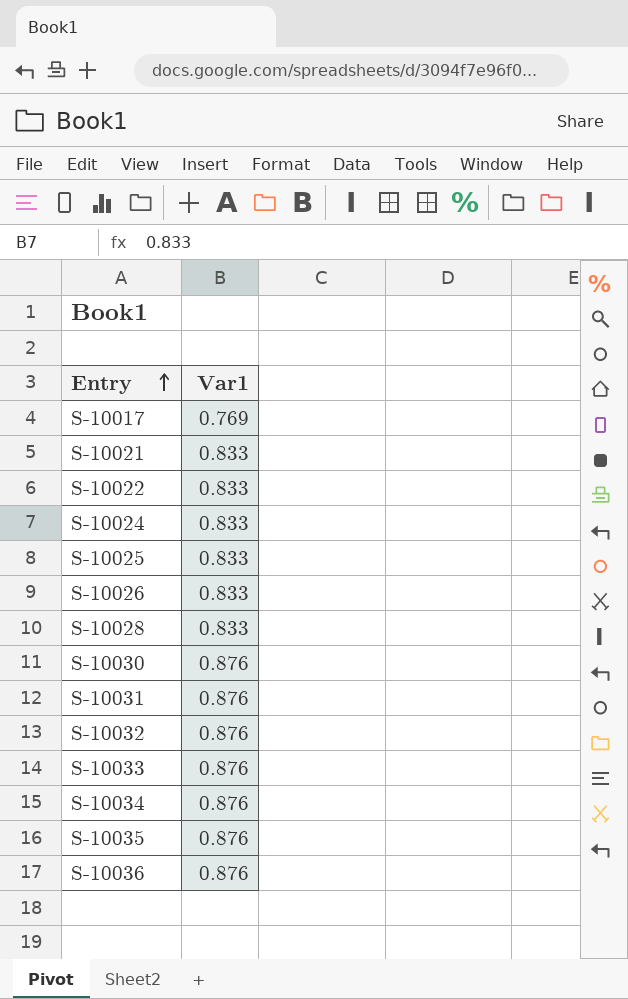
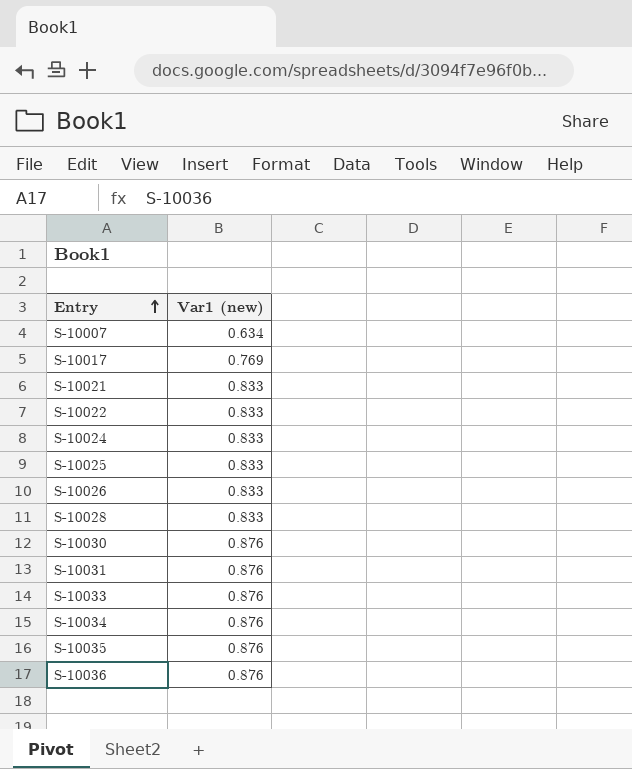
column name: Var1 -> Var1 (new)
row S-10032: 0.876 -> none
row S-10007: none -> 0.634

